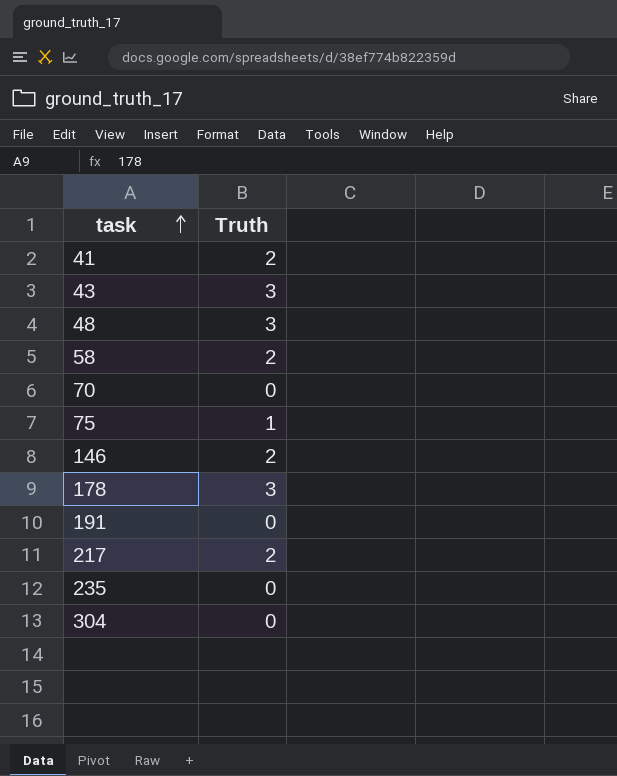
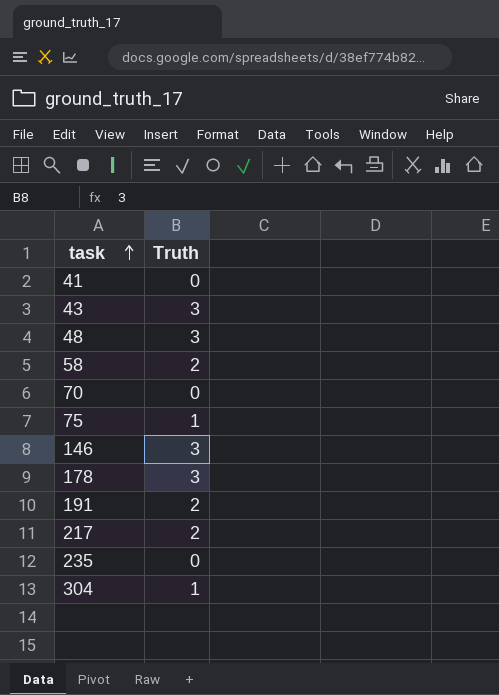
41 | Truth: 2 -> 0
146 | Truth: 2 -> 3
191 | Truth: 0 -> 2
304 | Truth: 0 -> 1

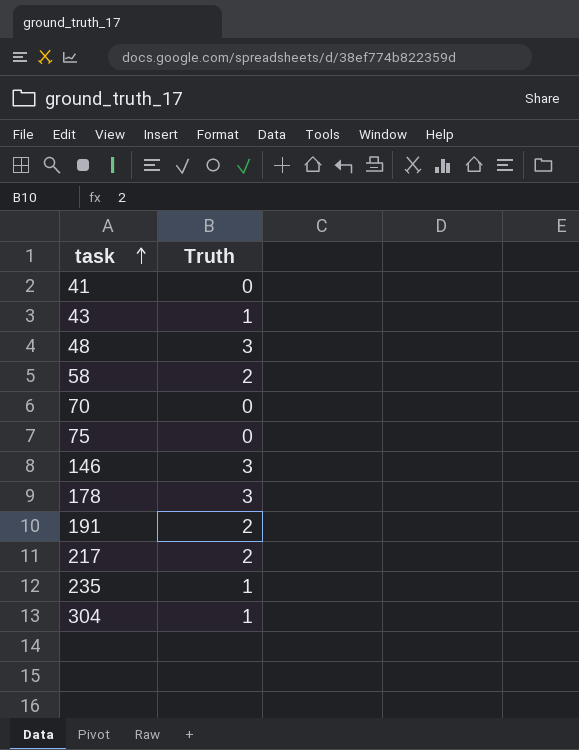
43 | Truth: 3 -> 1
75 | Truth: 1 -> 0
235 | Truth: 0 -> 1

